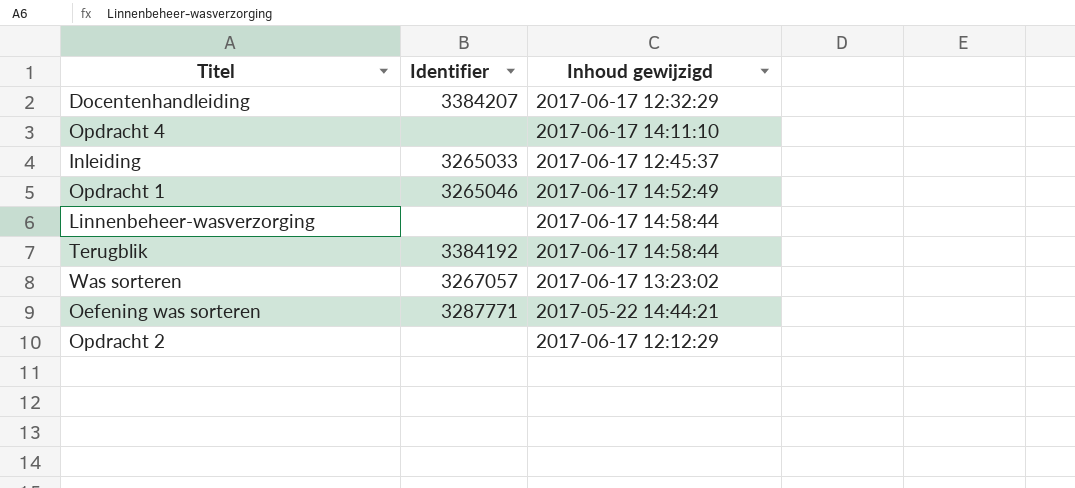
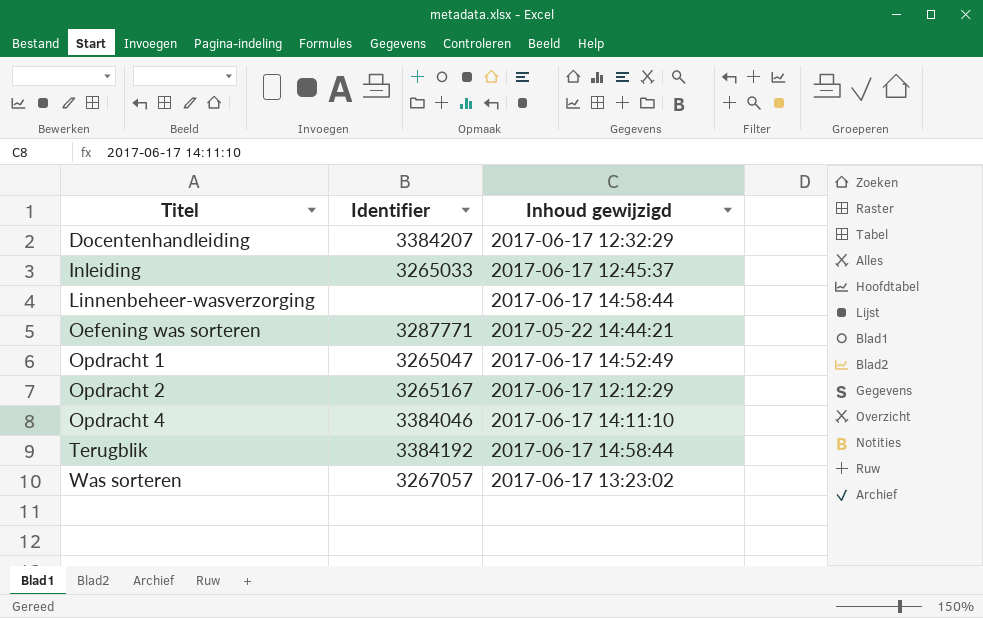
row order: none -> Titel ascending
Opdracht 1 | Identifier: 3265046 -> 3265047
Opdracht 2 | Identifier: none -> 3265167
Opdracht 4 | Identifier: none -> 3384046

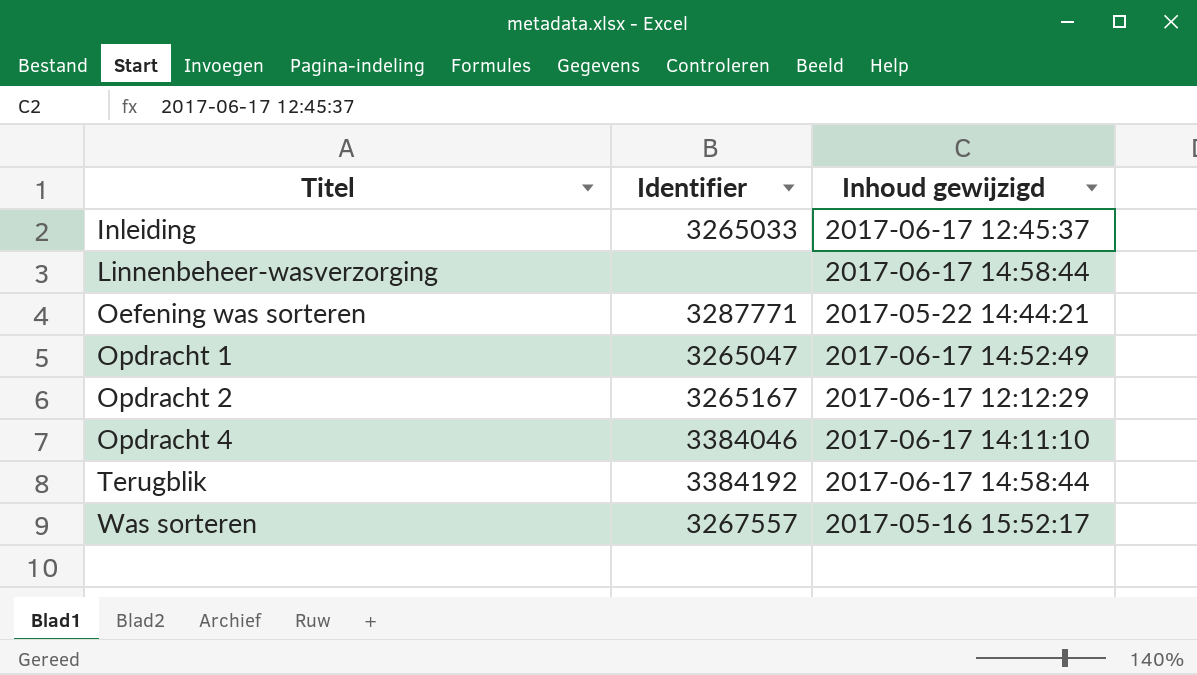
row Docentenhandleiding: 3384207 | 2017-06-17 12:32:29 -> none
Was sorteren | Identifier: 3267057 -> 3267557
Was sorteren | Inhoud gewijzigd: 2017-06-17 13:23:02 -> 2017-05-16 15:52:17

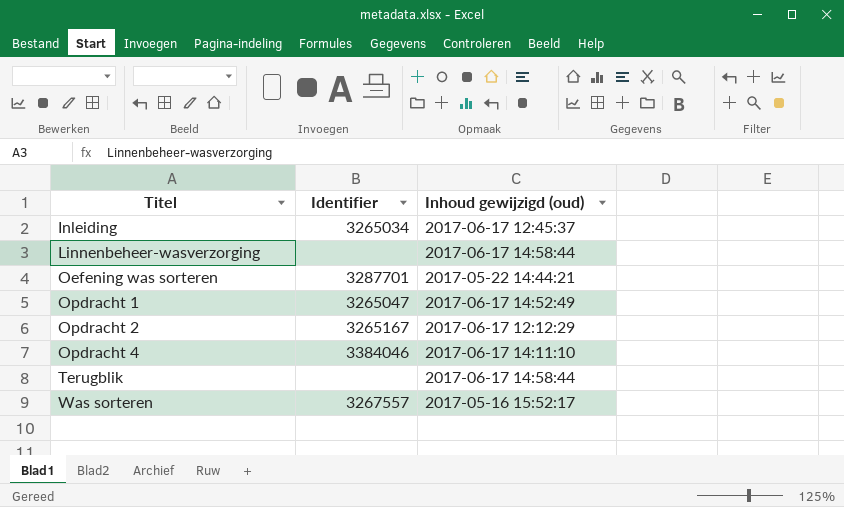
column name: Inhoud gewijzigd -> Inhoud gewijzigd (oud)
Inleiding | Identifier: 3265033 -> 3265034
Oefening was sorteren | Identifier: 3287771 -> 3287701
Terugblik | Identifier: 3384192 -> none

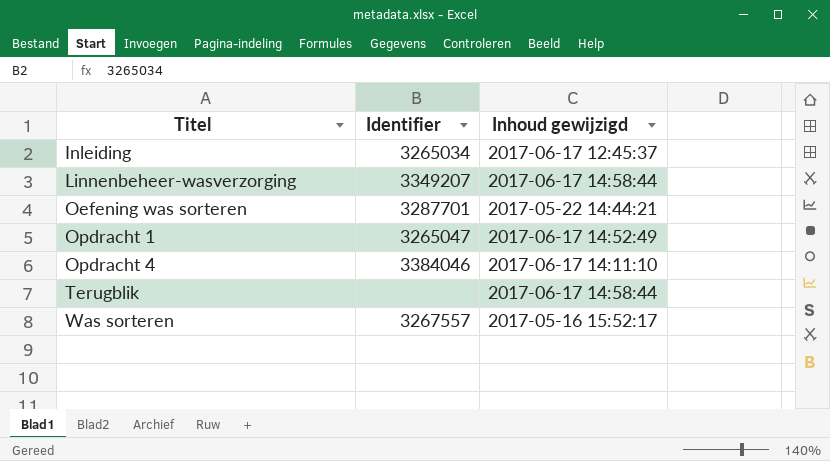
column name: Inhoud gewijzigd (oud) -> Inhoud gewijzigd
row Opdracht 2: 3265167 | 2017-06-17 12:12:29 -> none
Linnenbeheer-wasverzorging | Identifier: none -> 3349207

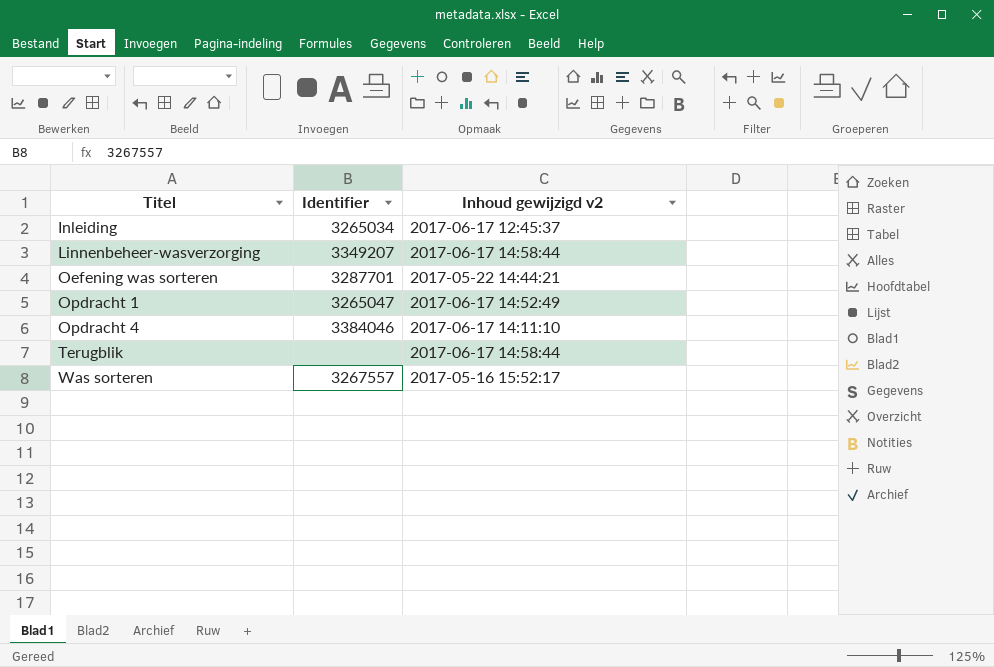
column name: Inhoud gewijzigd -> Inhoud gewijzigd v2

